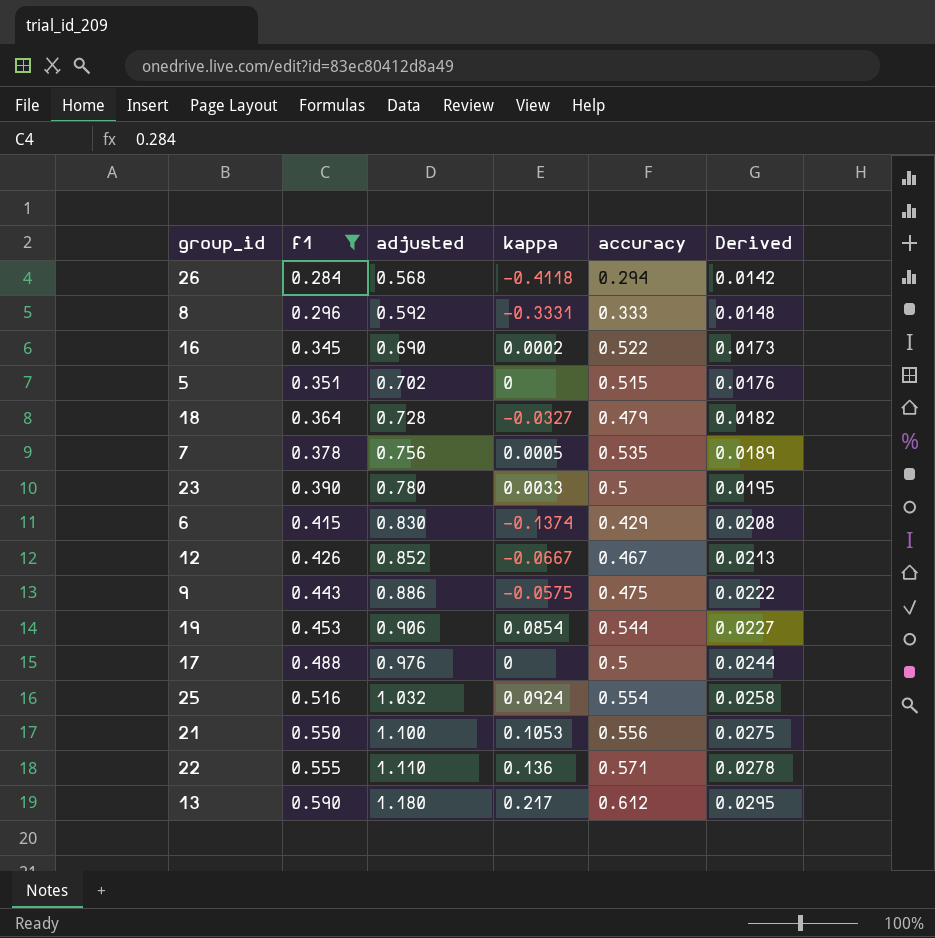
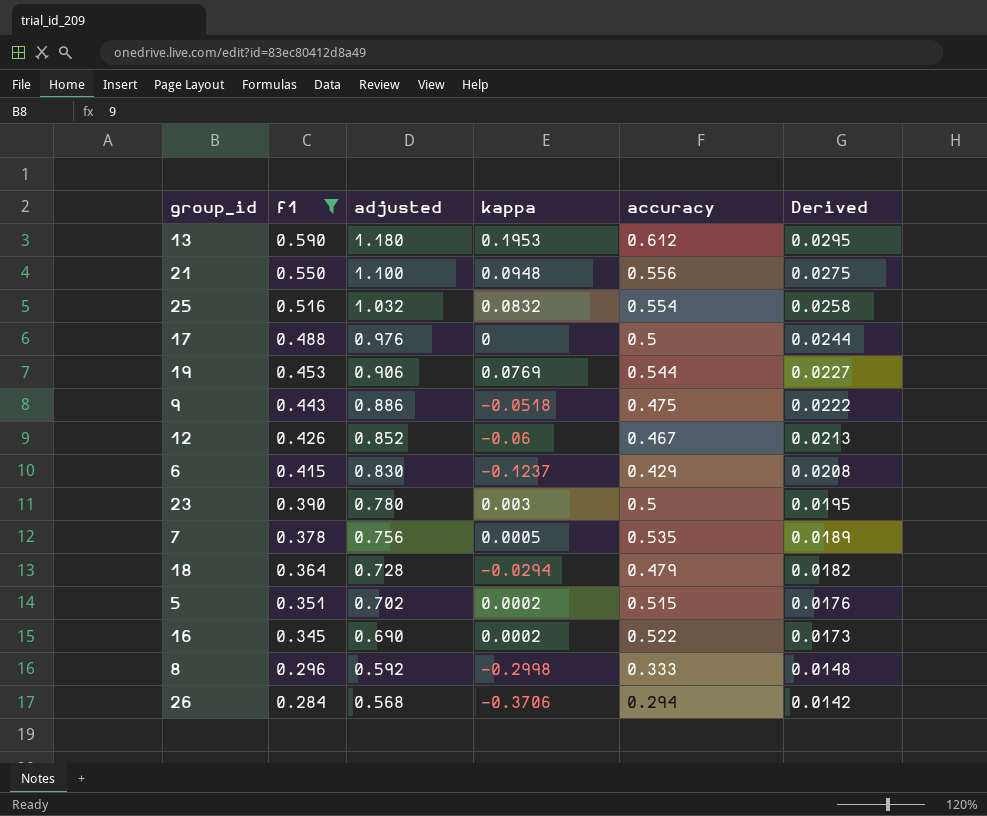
row order: f1 ascending -> f1 descending
row 22: 0.555 | 1.110 | 0.136 | 0.571 | 0.0278 -> none
13 | kappa: 0.217 -> 0.1953
21 | kappa: 0.1053 -> 0.0948
25 | kappa: 0.0924 -> 0.0832
19 | kappa: 0.0854 -> 0.0769
9 | kappa: -0.0575 -> -0.0518
12 | kappa: -0.0667 -> -0.06
6 | kappa: -0.1374 -> -0.1237
23 | kappa: 0.0033 -> 0.003
18 | kappa: -0.0327 -> -0.0294
5 | kappa: 0 -> 0.0002
8 | kappa: -0.3331 -> -0.2998
26 | kappa: -0.4118 -> -0.3706

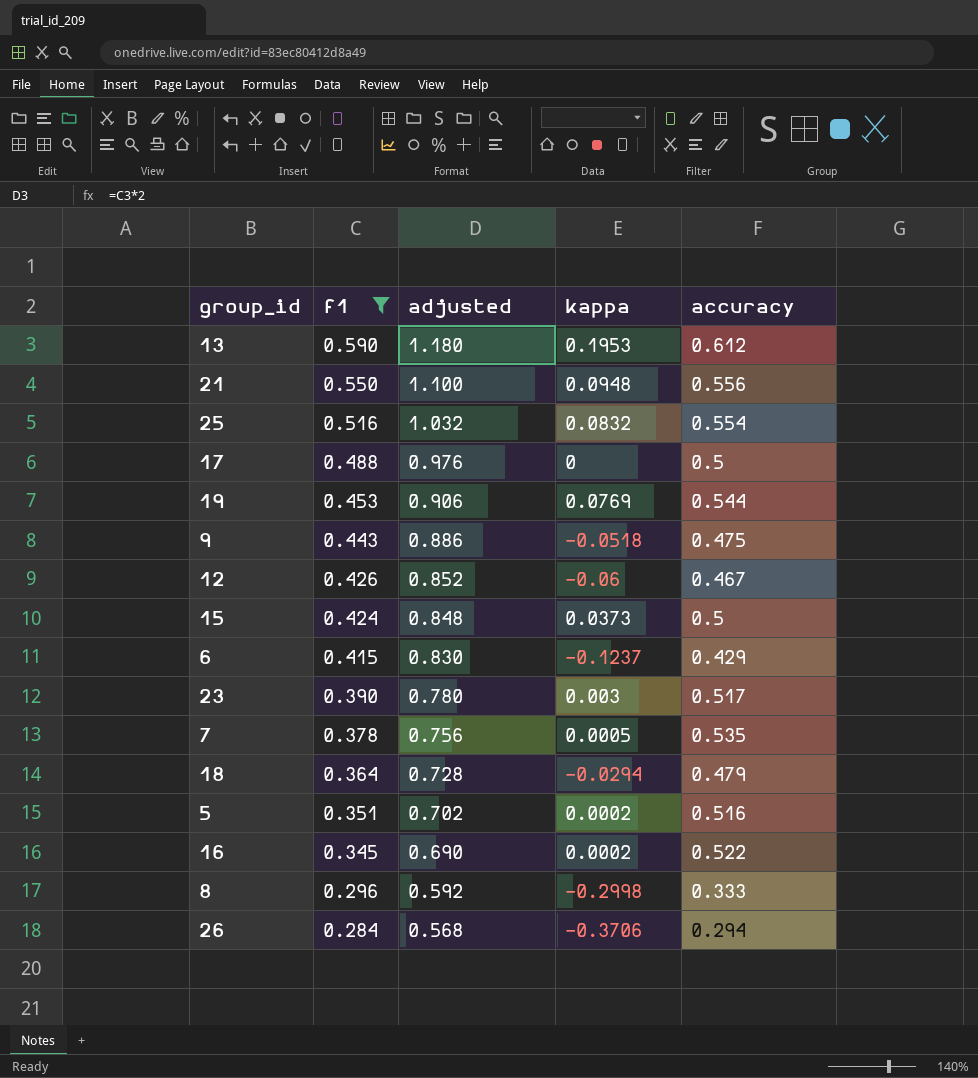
column Derived | formula: [f1] * 0.05 -> none
row 15: none -> 0.424 | 0.848 | 0.0373 | 0.5
23 | accuracy: 0.5 -> 0.517
5 | accuracy: 0.515 -> 0.516

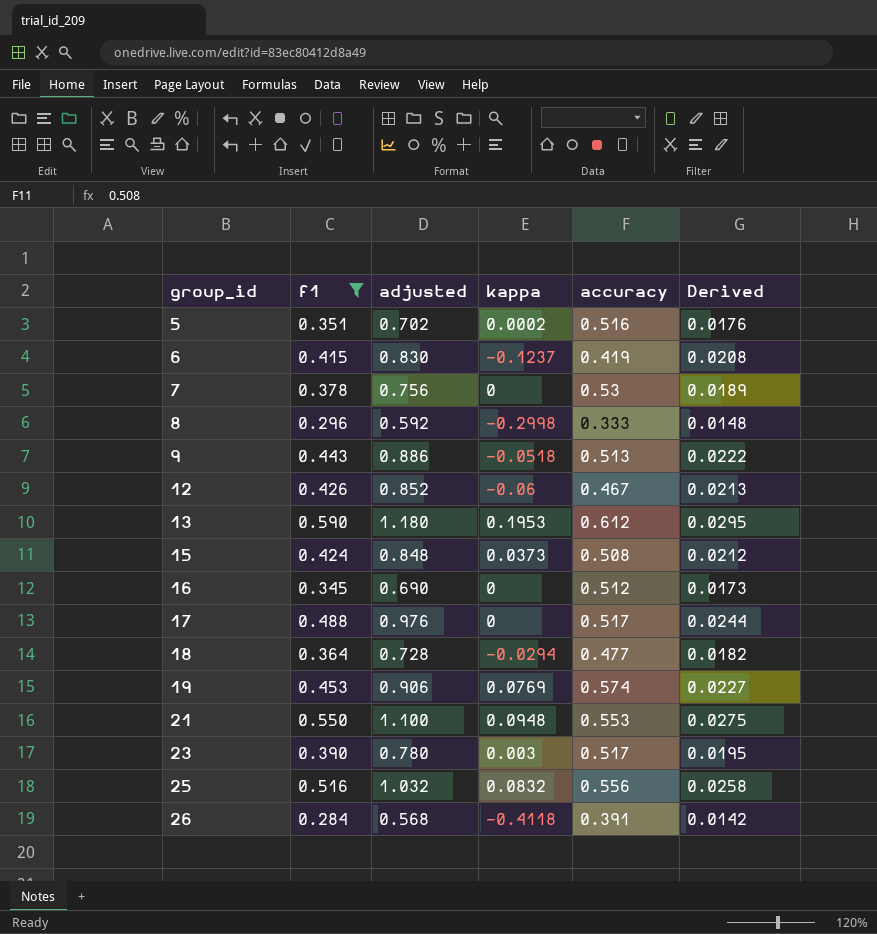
row order: f1 descending -> group_id ascending
column Derived | formula: none -> [f1] * 0.05
6 | accuracy: 0.429 -> 0.419
7 | kappa: 0.0005 -> 0
7 | accuracy: 0.535 -> 0.53
9 | accuracy: 0.475 -> 0.513
15 | accuracy: 0.5 -> 0.508
16 | kappa: 0.0002 -> 0
16 | accuracy: 0.522 -> 0.512
17 | accuracy: 0.5 -> 0.517
18 | accuracy: 0.479 -> 0.477
19 | accuracy: 0.544 -> 0.574
21 | accuracy: 0.556 -> 0.553
25 | accuracy: 0.554 -> 0.556
26 | kappa: -0.3706 -> -0.4118
26 | accuracy: 0.294 -> 0.391

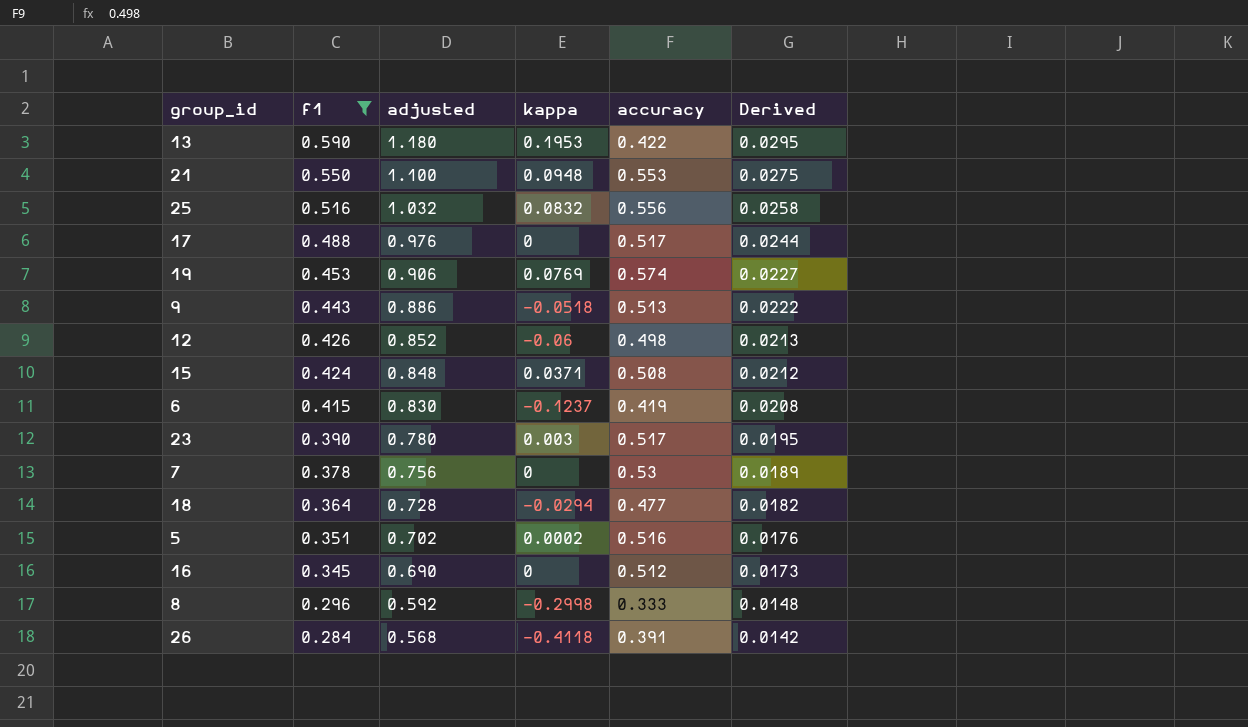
row order: group_id ascending -> f1 descending
13 | accuracy: 0.612 -> 0.422
12 | accuracy: 0.467 -> 0.498
15 | kappa: 0.0373 -> 0.0371

